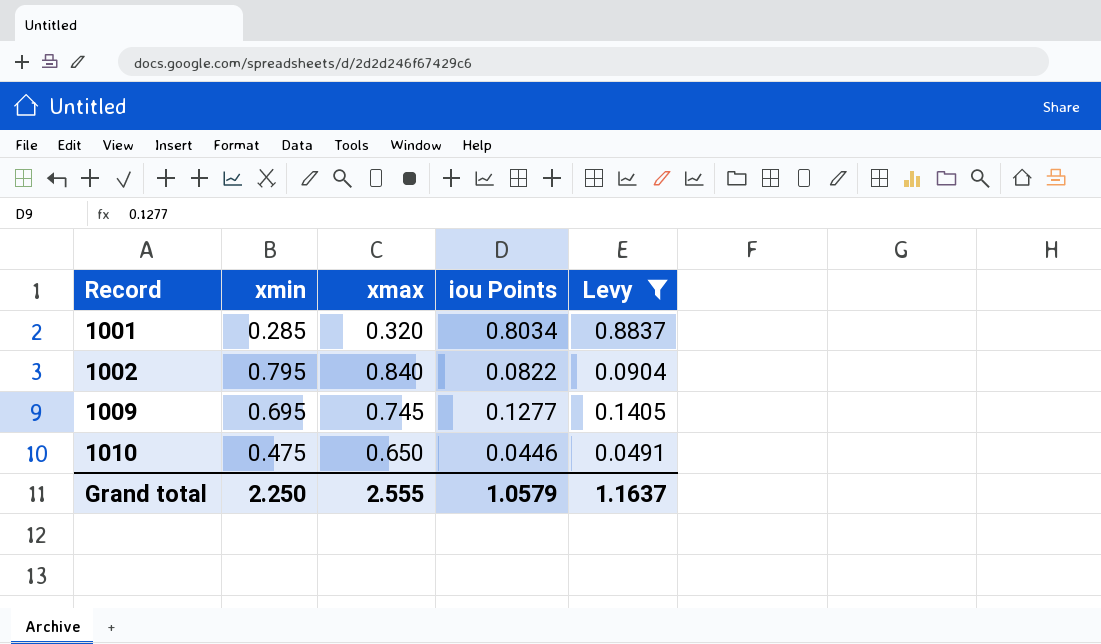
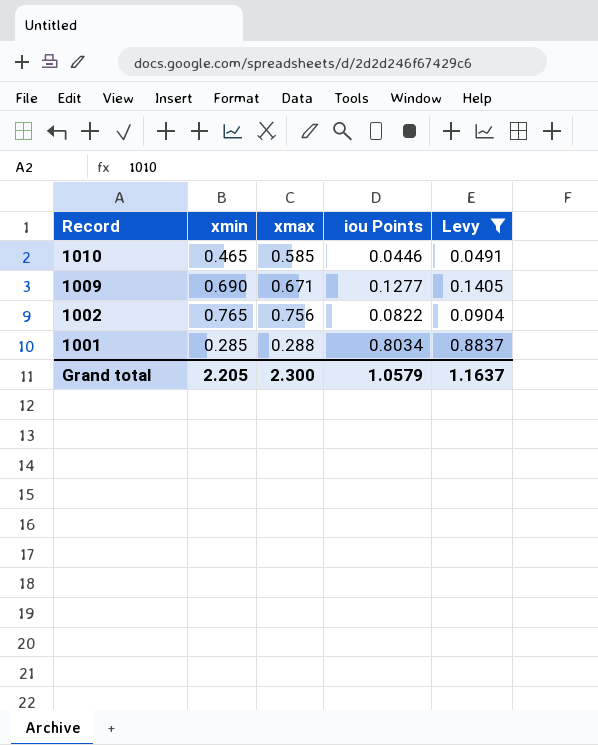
row order: Record ascending -> Record descending
1010 | xmin: 0.475 -> 0.465
1010 | xmax: 0.650 -> 0.585
1009 | xmin: 0.695 -> 0.690
1009 | xmax: 0.745 -> 0.671
1002 | xmin: 0.795 -> 0.765
1002 | xmax: 0.840 -> 0.756
1001 | xmax: 0.320 -> 0.288
Grand total | xmin: 2.250 -> 2.205
Grand total | xmax: 2.555 -> 2.300

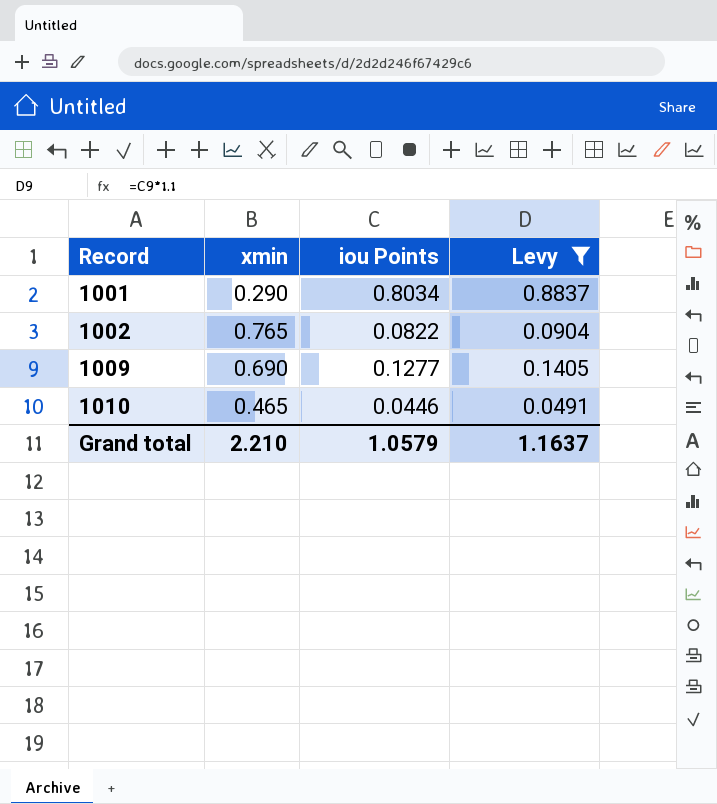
row order: Record descending -> Record ascending
column xmax | position: 3 -> none
1001 | xmin: 0.285 -> 0.290
Grand total | xmin: 2.205 -> 2.210

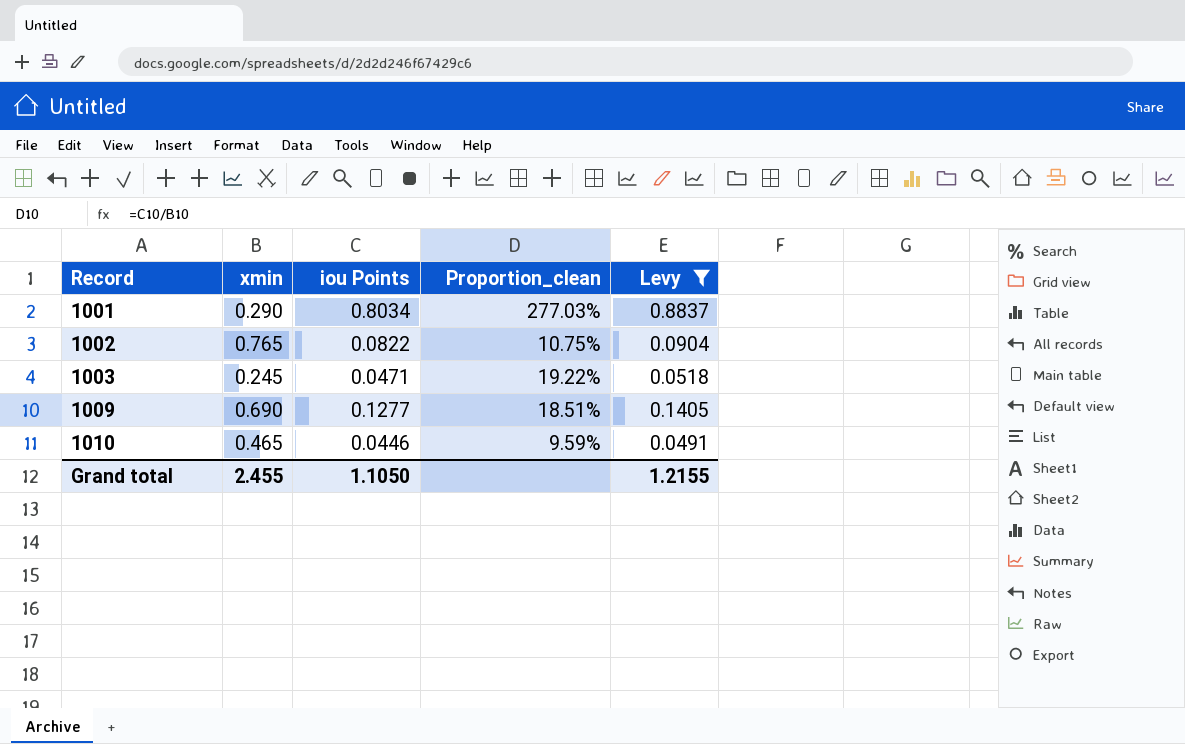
column Proportion_clean | formula: none -> [iou Points] / [xmin]
row 1003: none -> 0.245 | 0.0471 | 19.22% | 0.0518
Grand total | xmin: 2.210 -> 2.455
Grand total | iou Points: 1.0579 -> 1.1050
Grand total | Levy: 1.1637 -> 1.2155

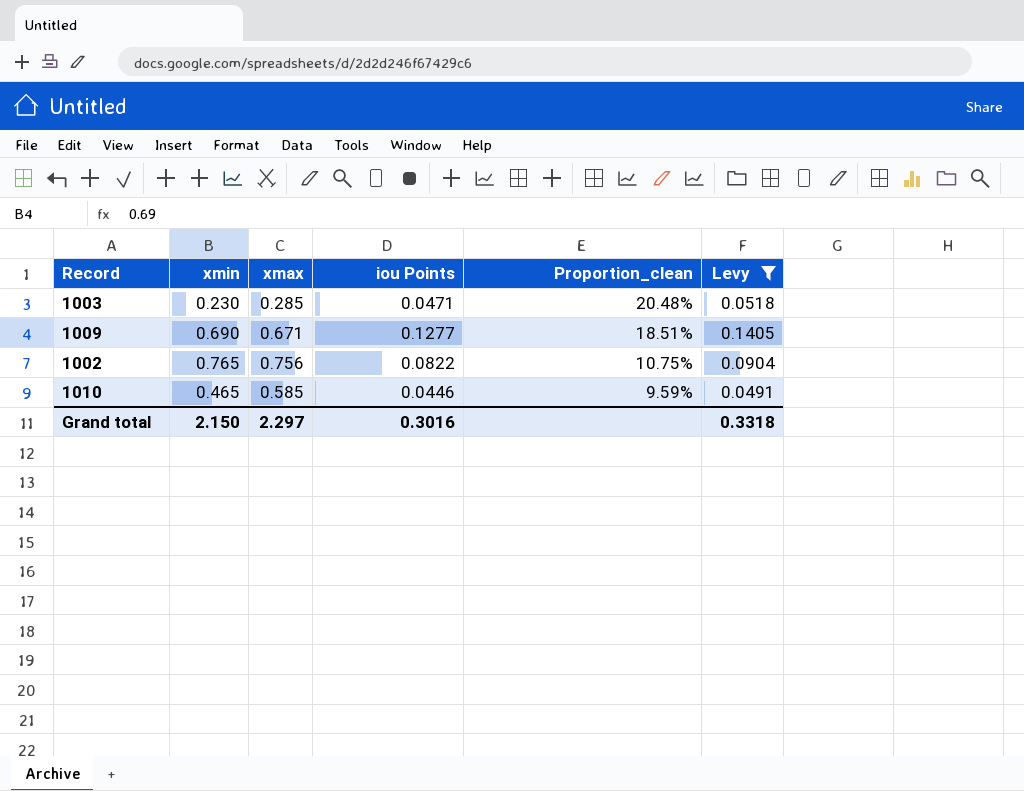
row order: Record ascending -> Proportion_clean descending
column xmax | position: none -> 3
row 1001: 0.290 | 0.8034 | 277.03% | 0.8837 -> none
1003 | xmin: 0.245 -> 0.230
1003 | Proportion_clean: 19.22% -> 20.48%
Grand total | xmin: 2.455 -> 2.150
Grand total | iou Points: 1.1050 -> 0.3016
Grand total | Levy: 1.2155 -> 0.3318

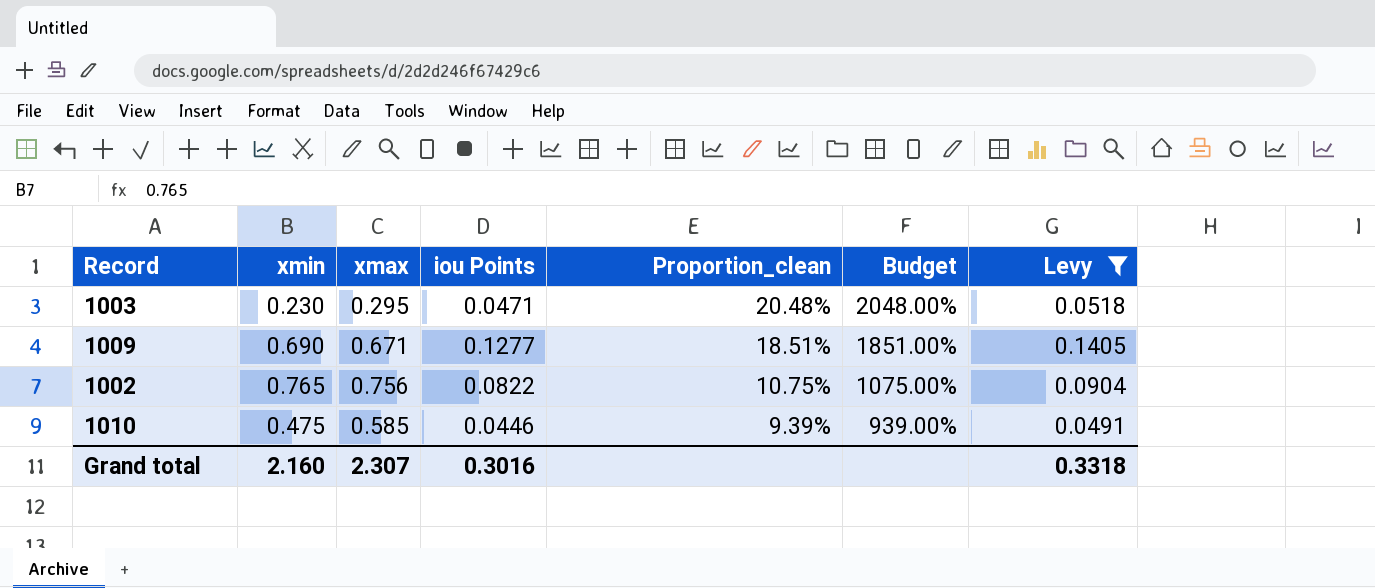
column Budget | formula: none -> [Proportion_clean] * 100
1003 | xmax: 0.285 -> 0.295
1010 | xmin: 0.465 -> 0.475
1010 | Proportion_clean: 9.59% -> 9.39%
Grand total | xmin: 2.150 -> 2.160
Grand total | xmax: 2.297 -> 2.307

